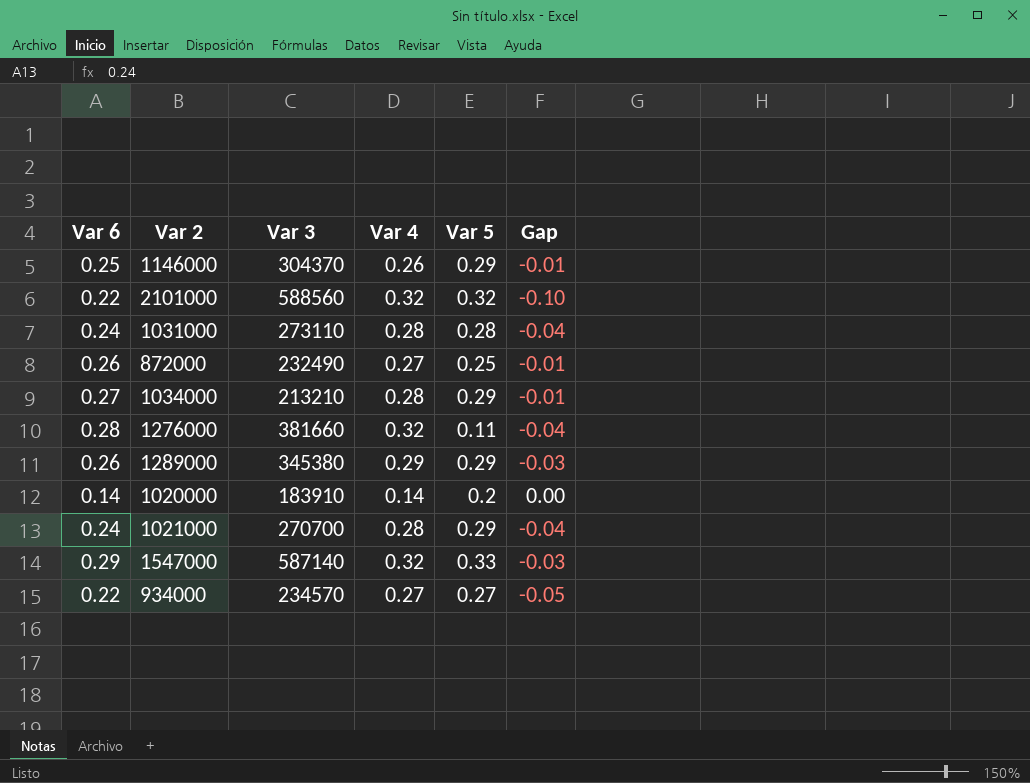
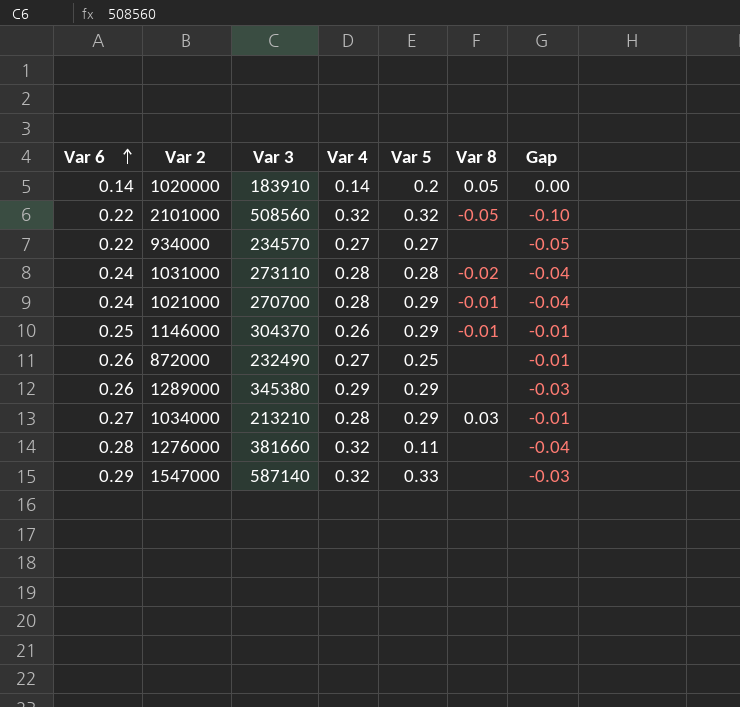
row order: none -> Var 6 ascending
column Var 8 | position: none -> 6
2101000 | Var 3: 588560 -> 508560

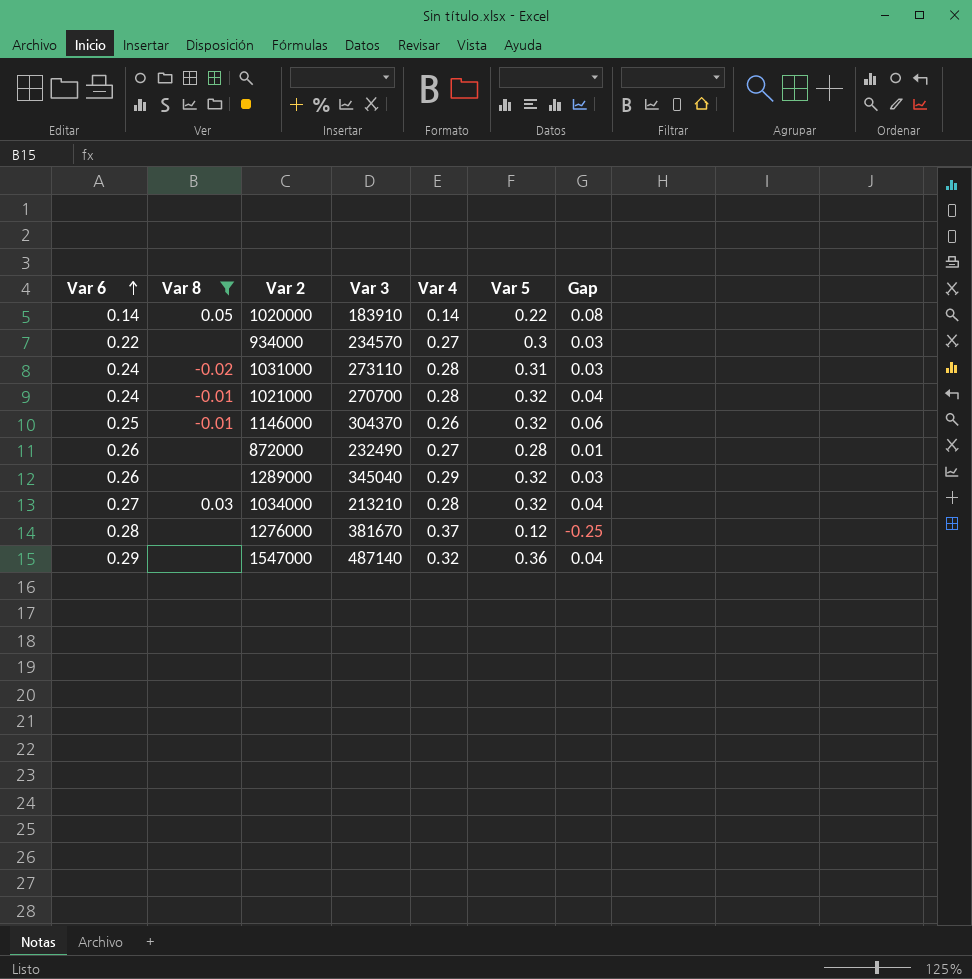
filter: none -> Var 8 != -0.05
column Var 8 | position: 6 -> 2
column Gap | formula: [Var 6] - [Var 4] -> [Var 5] - [Var 4]
1020000 | Var 5: 0.2 -> 0.22
934000 | Var 5: 0.27 -> 0.3
1031000 | Var 5: 0.28 -> 0.31
1021000 | Var 5: 0.29 -> 0.32
1146000 | Var 5: 0.29 -> 0.32
872000 | Var 5: 0.25 -> 0.28
1289000 | Var 3: 345380 -> 345040
1289000 | Var 5: 0.29 -> 0.32
1034000 | Var 5: 0.29 -> 0.32
1276000 | Var 3: 381660 -> 381670
1276000 | Var 4: 0.32 -> 0.37
1276000 | Var 5: 0.11 -> 0.12
1547000 | Var 3: 587140 -> 487140
1547000 | Var 5: 0.33 -> 0.36

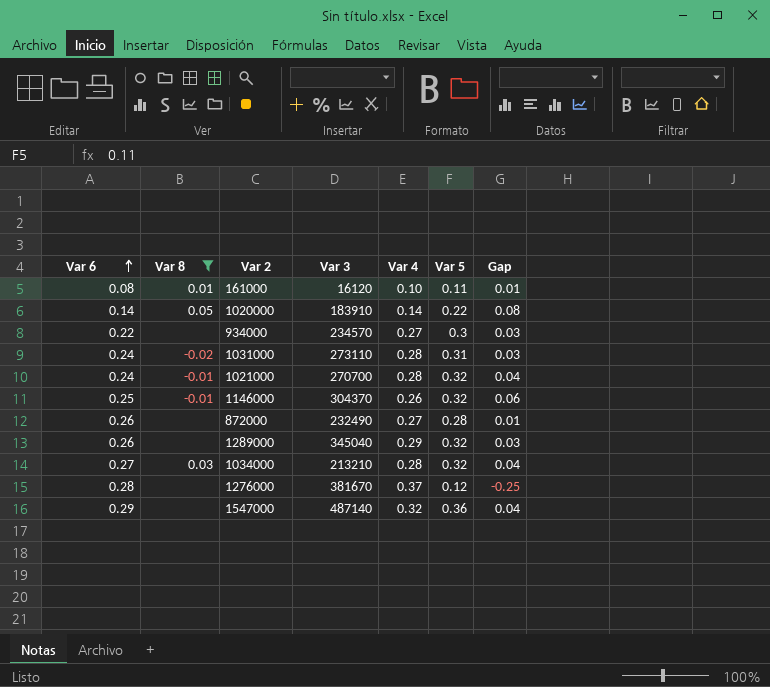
row 161000: none -> 0.08 | 0.01 | 16120 | 0.10 | 0.11 | 0.01

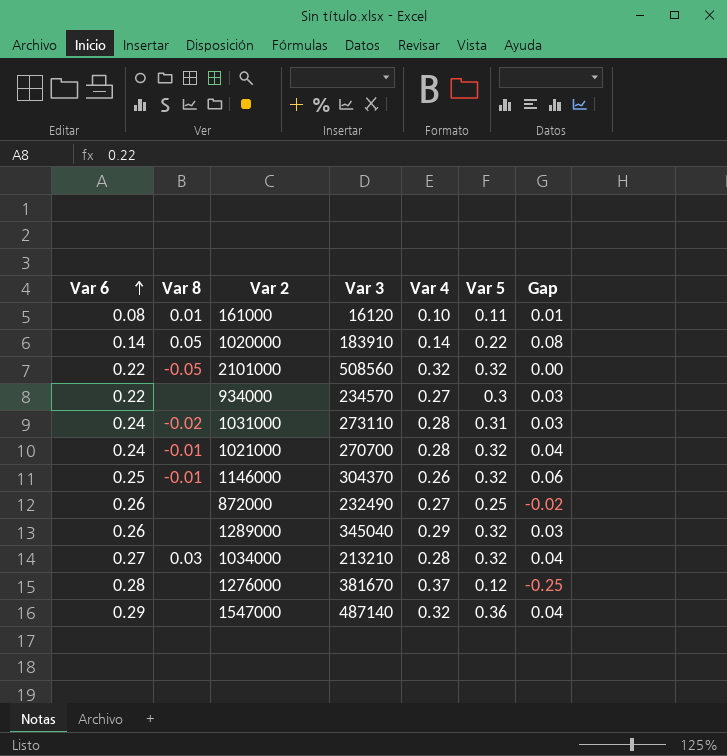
filter: Var 8 != -0.05 -> none
872000 | Var 5: 0.28 -> 0.25
872000 | Gap: 0.01 -> -0.02

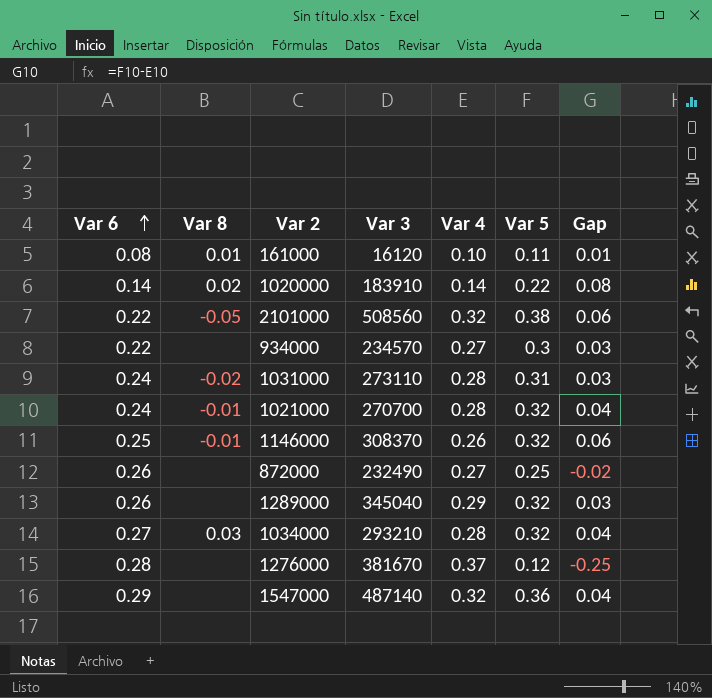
1020000 | Var 8: 0.05 -> 0.02
2101000 | Var 5: 0.32 -> 0.38
2101000 | Gap: 0.00 -> 0.06
1146000 | Var 3: 304370 -> 308370
1034000 | Var 3: 213210 -> 293210

